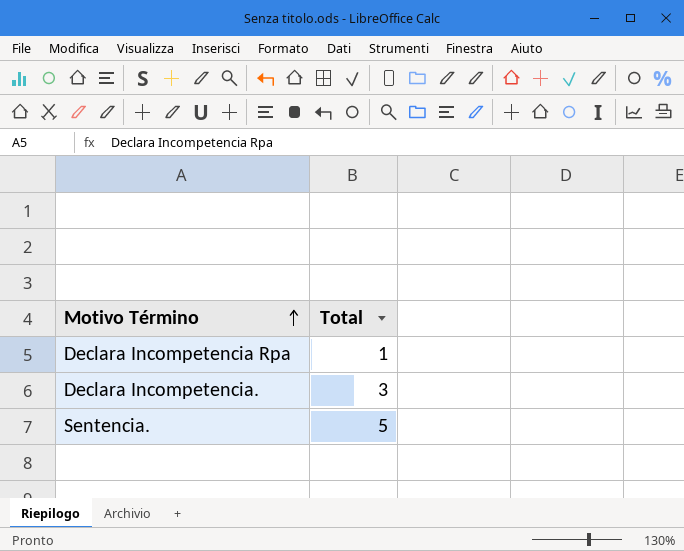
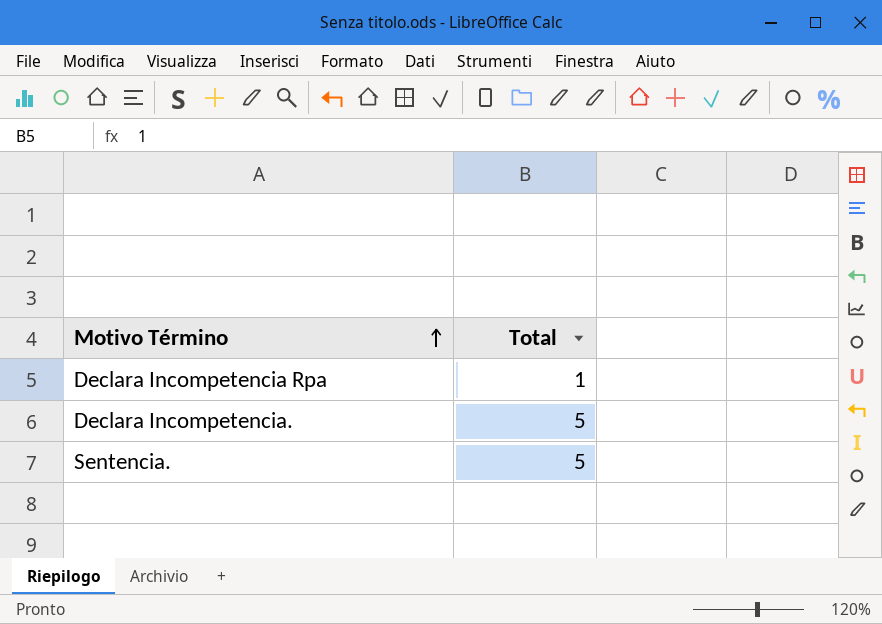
Declara Incompetencia. | Total: 3 -> 5

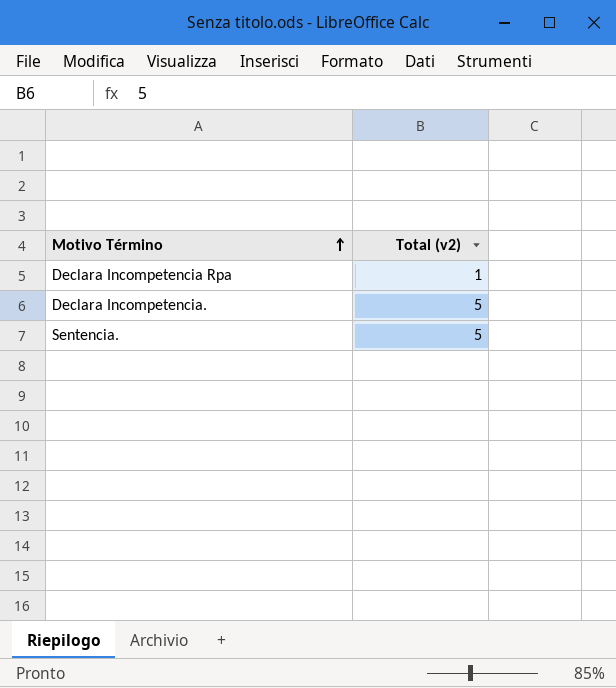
column name: Total -> Total (v2)

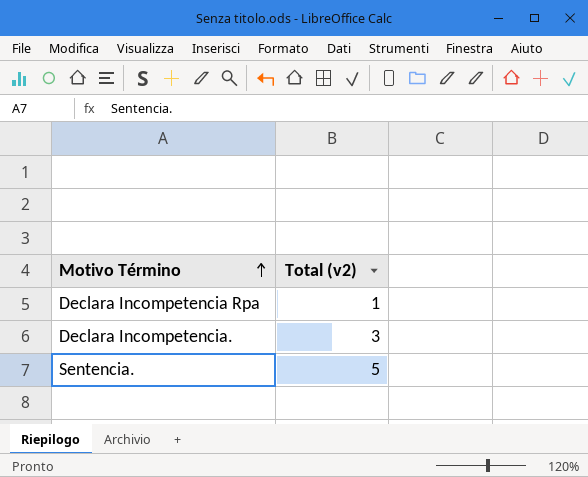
Declara Incompetencia. | Total (v2): 5 -> 3

